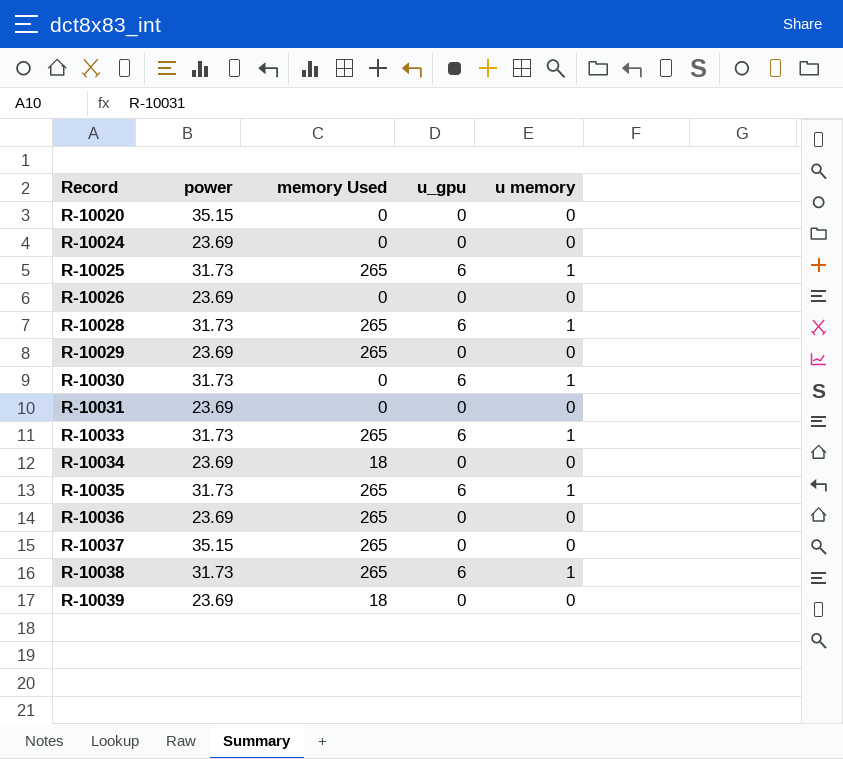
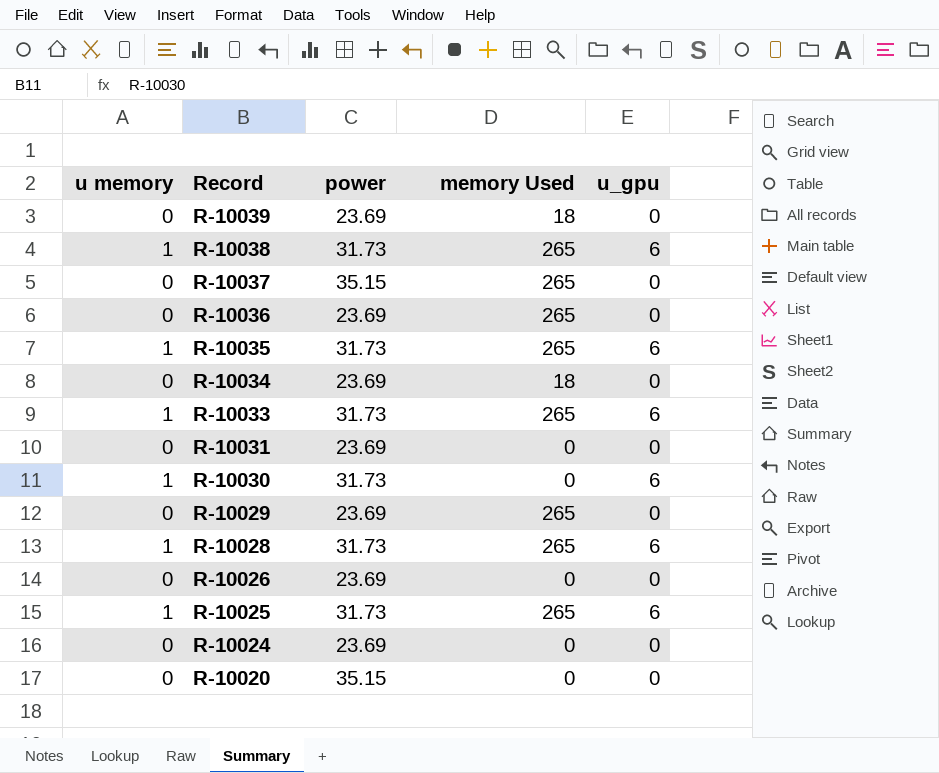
row order: Record ascending -> Record descending
column u memory | position: 5 -> 1

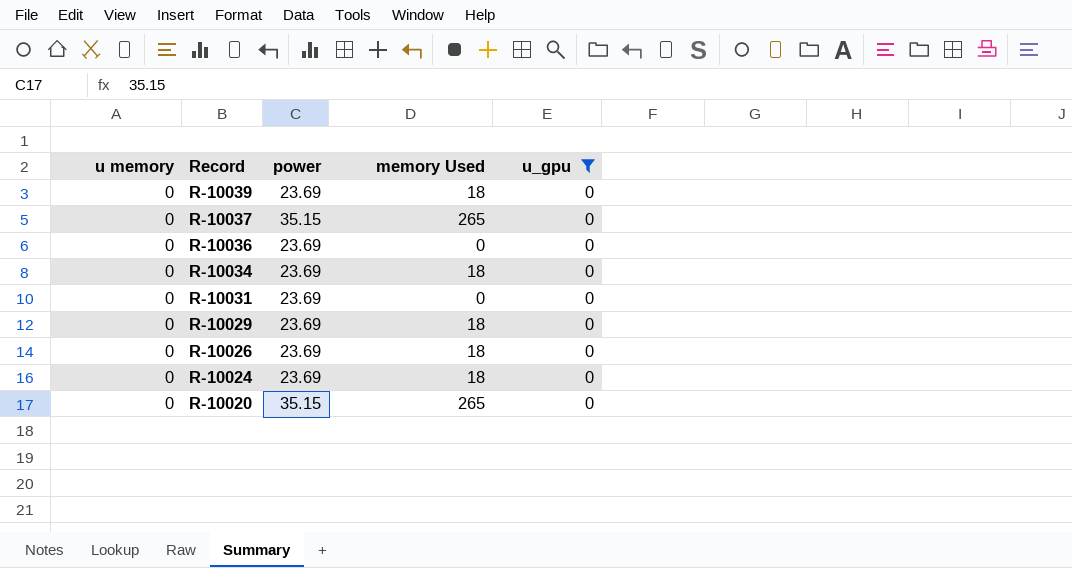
filter: none -> u_gpu = 0
R-10036 | memory Used: 265 -> 0
R-10029 | memory Used: 265 -> 18
R-10026 | memory Used: 0 -> 18
R-10024 | memory Used: 0 -> 18
R-10020 | memory Used: 0 -> 265

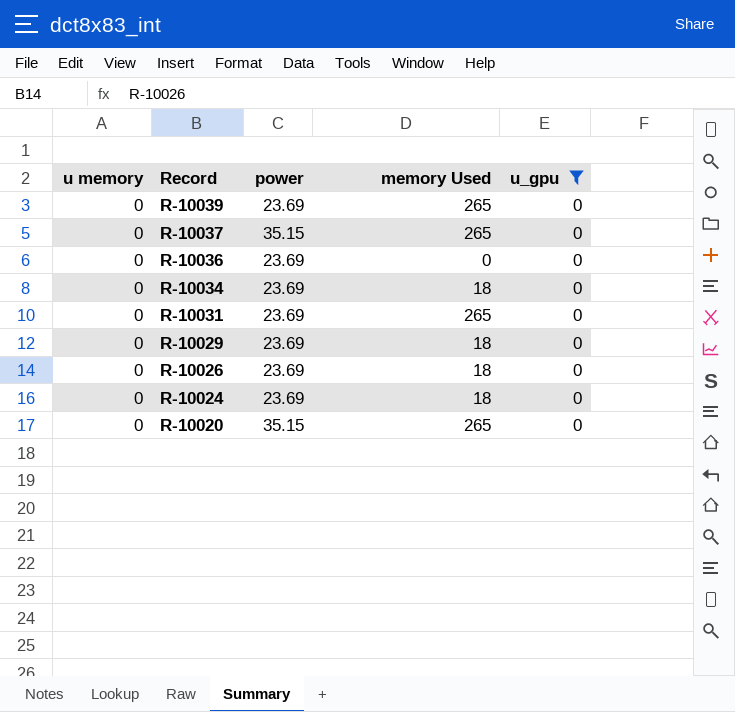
R-10039 | memory Used: 18 -> 265
R-10031 | memory Used: 0 -> 265

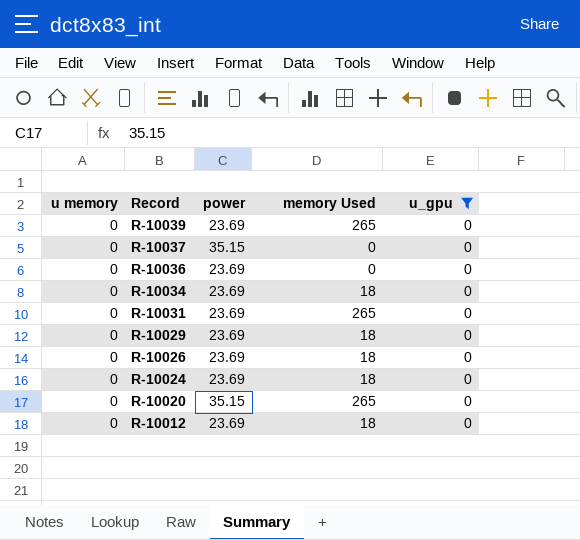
R-10037 | memory Used: 265 -> 0
row R-10012: none -> 0 | 23.69 | 18 | 0

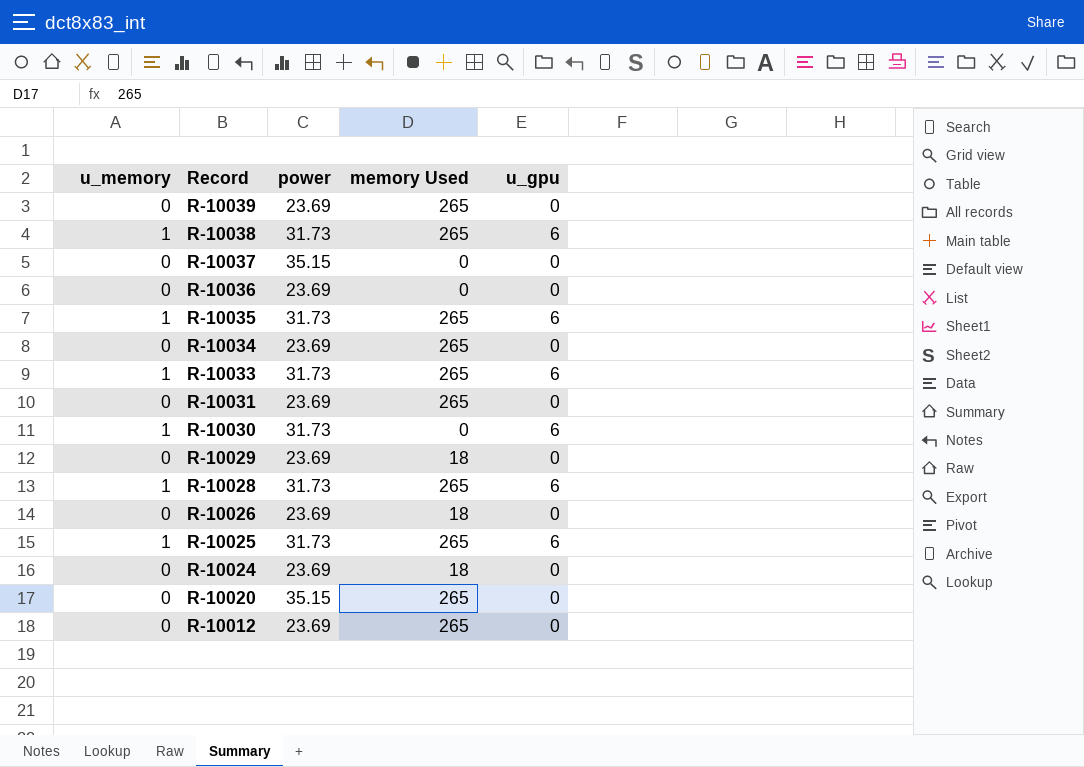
filter: u_gpu = 0 -> none
column name: u memory -> u_memory
R-10034 | memory Used: 18 -> 265
R-10012 | memory Used: 18 -> 265

